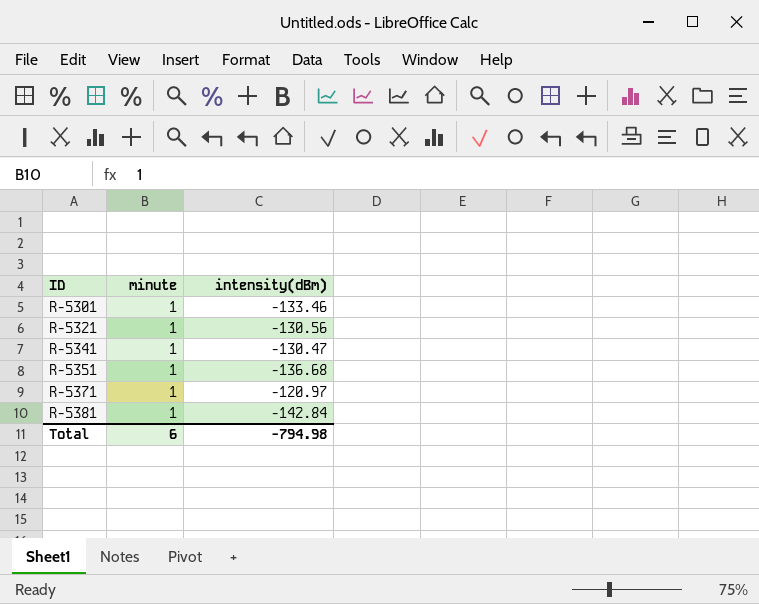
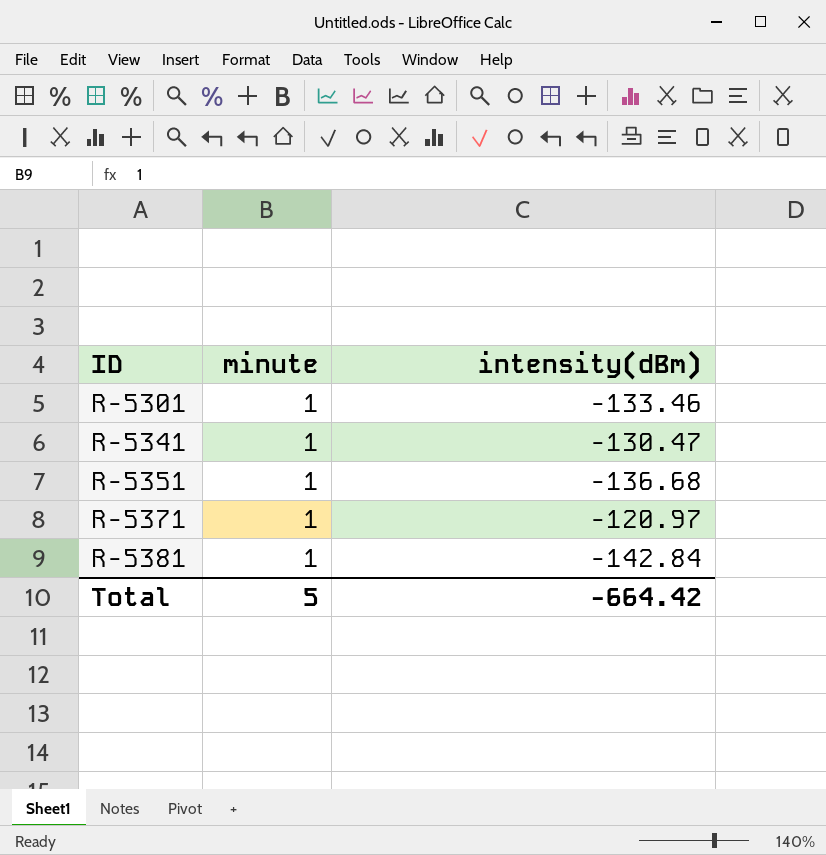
row R-5321: 1 | -130.56 -> none
Total | minute: 6 -> 5
Total | intensity(dBm): -794.98 -> -664.42

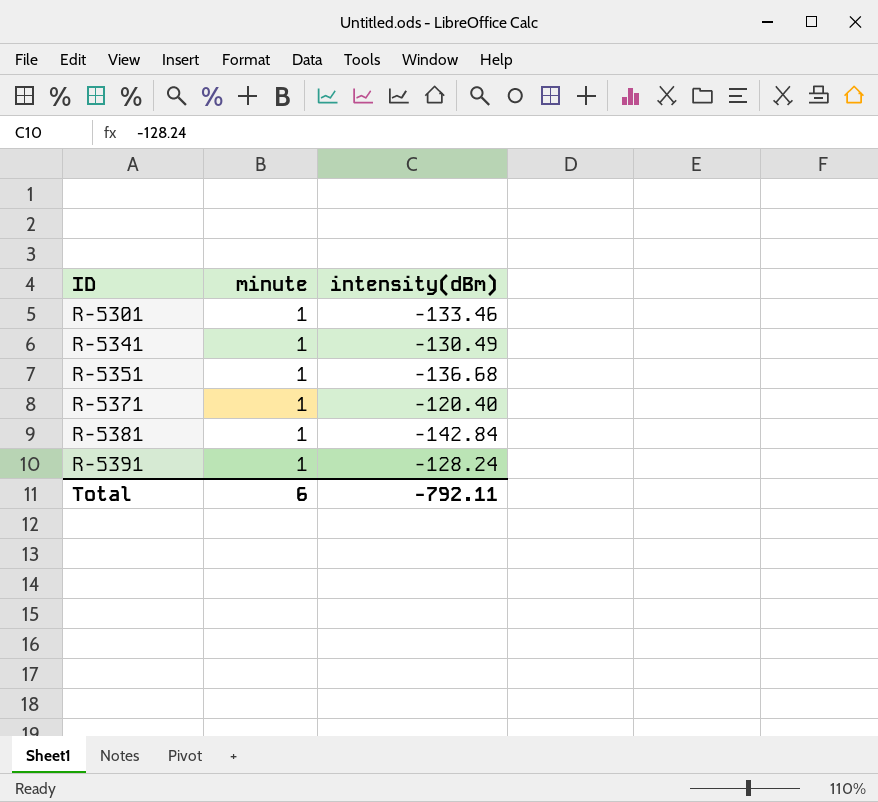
R-5341 | intensity(dBm): -130.47 -> -130.49
R-5371 | intensity(dBm): -120.97 -> -120.40
row R-5391: none -> 1 | -128.24
Total | minute: 5 -> 6
Total | intensity(dBm): -664.42 -> -792.11

